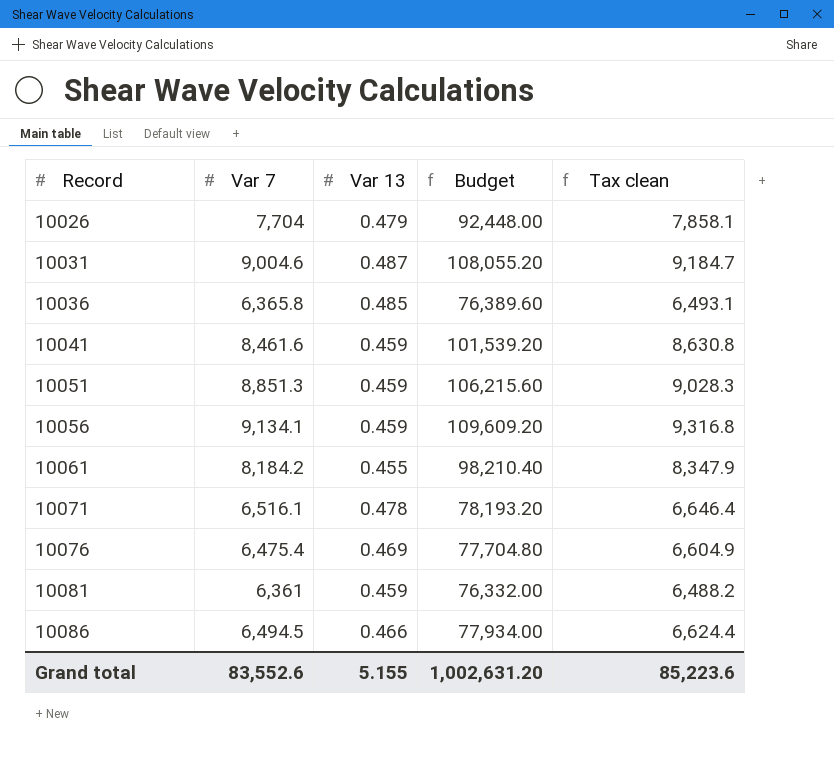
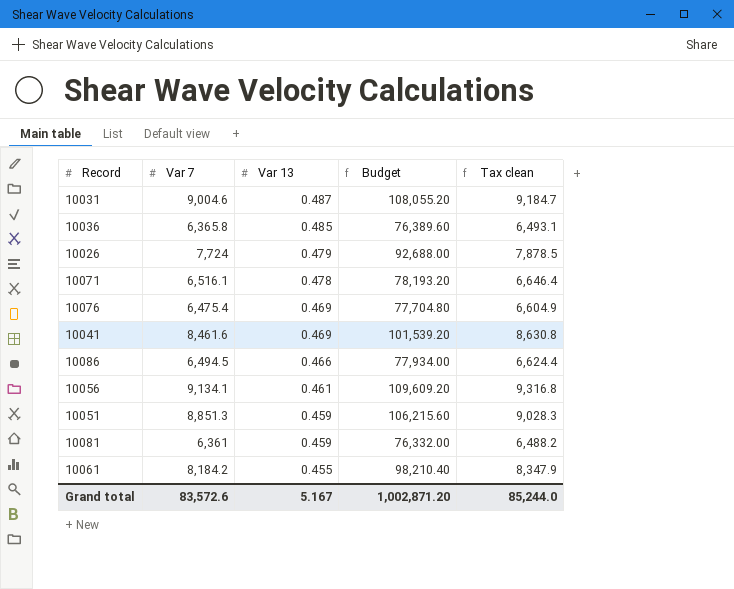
row order: Record ascending -> Var 13 descending
10026 | Var 7: 7,704 -> 7,724
10026 | Budget: 92,448.00 -> 92,688.00
10026 | Tax clean: 7,858.1 -> 7,878.5
10041 | Var 13: 0.459 -> 0.469
10056 | Var 13: 0.459 -> 0.461
Grand total | Var 7: 83,552.6 -> 83,572.6
Grand total | Var 13: 5.155 -> 5.167
Grand total | Budget: 1,002,631.20 -> 1,002,871.20
Grand total | Tax clean: 85,223.6 -> 85,244.0

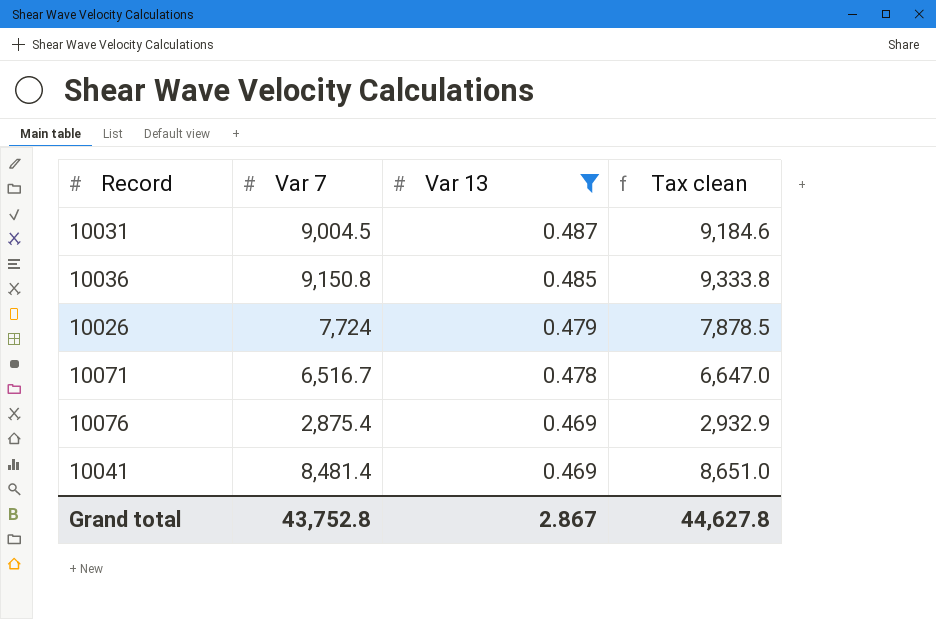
filter: none -> Var 13 >= 0.469
column Budget | formula: [Var 7] * 12 -> none
10031 | Var 7: 9,004.6 -> 9,004.5
10031 | Tax clean: 9,184.7 -> 9,184.6
10036 | Var 7: 6,365.8 -> 9,150.8
10036 | Tax clean: 6,493.1 -> 9,333.8
10071 | Var 7: 6,516.1 -> 6,516.7
10071 | Tax clean: 6,646.4 -> 6,647.0
10076 | Var 7: 6,475.4 -> 2,875.4
10076 | Tax clean: 6,604.9 -> 2,932.9
10041 | Var 7: 8,461.6 -> 8,481.4
10041 | Tax clean: 8,630.8 -> 8,651.0
Grand total | Var 7: 83,572.6 -> 43,752.8
Grand total | Var 13: 5.167 -> 2.867
Grand total | Tax clean: 85,244.0 -> 44,627.8

